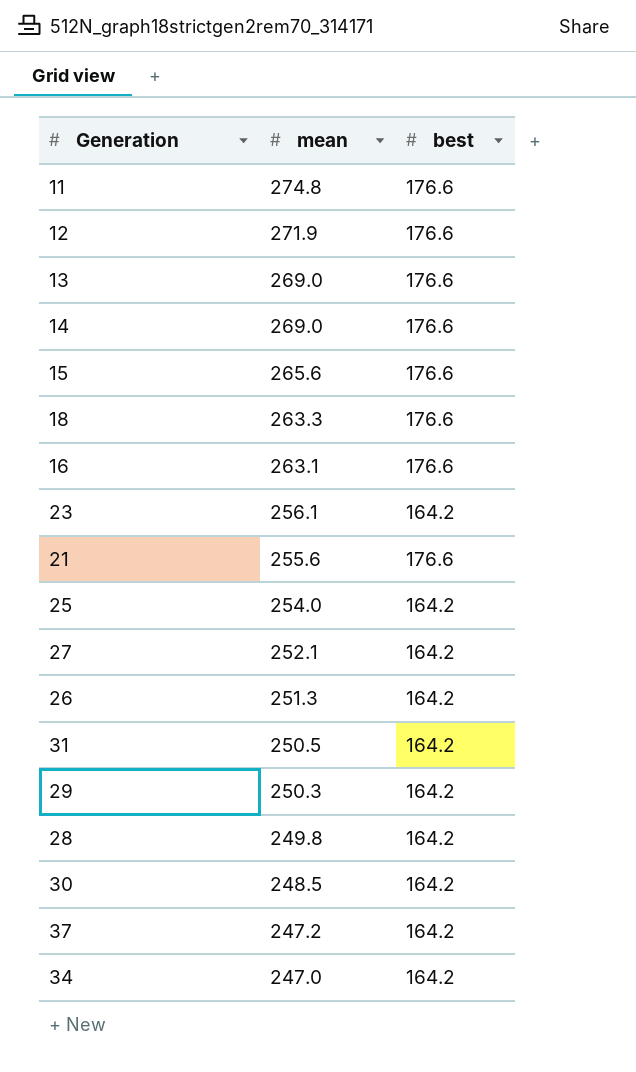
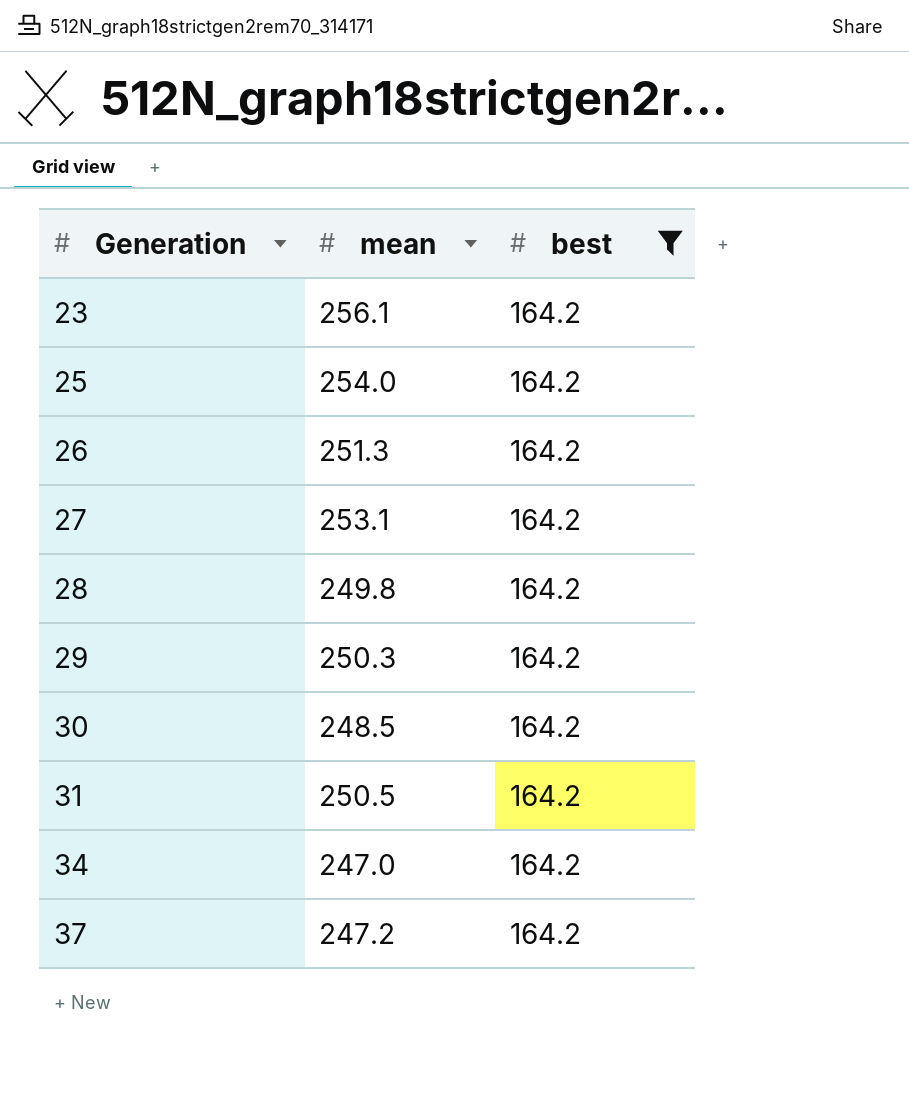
filter: none -> best = 164.2
row order: mean descending -> Generation ascending
27 | mean: 252.1 -> 253.1

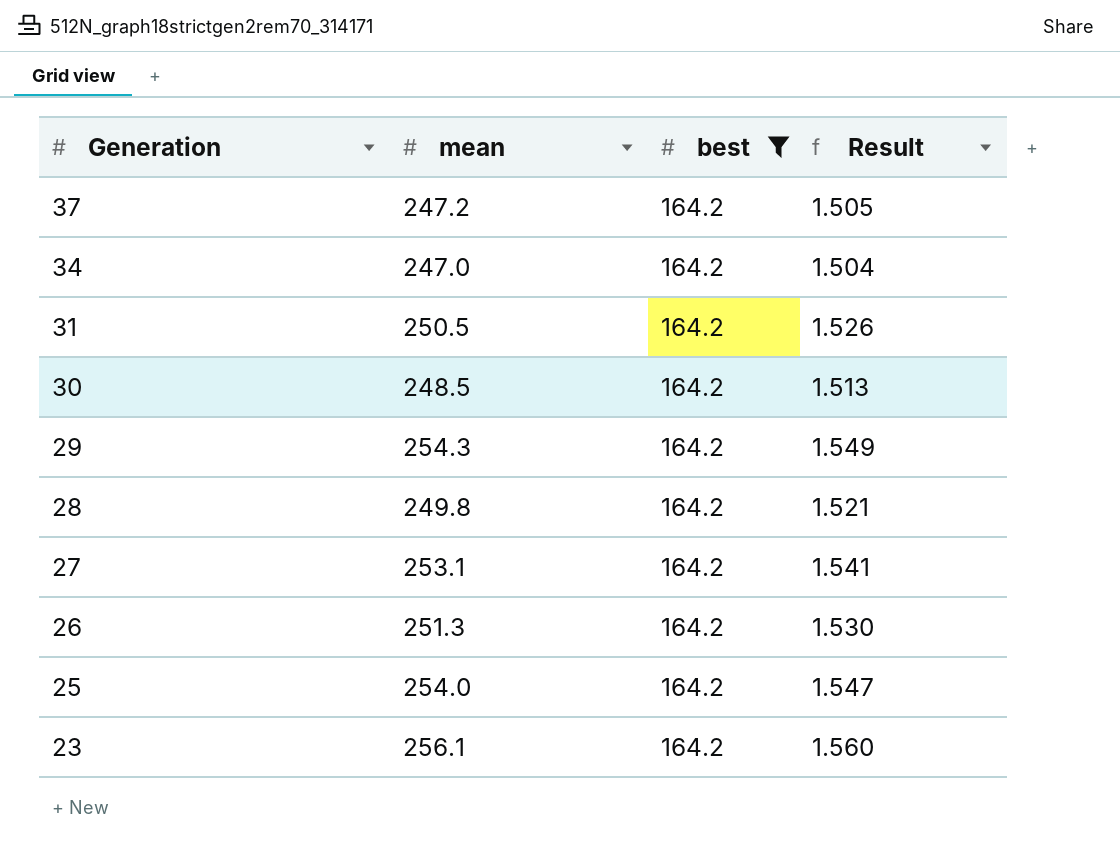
row order: Generation ascending -> Generation descending
column Result | formula: none -> [mean] / [best]
29 | mean: 250.3 -> 254.3

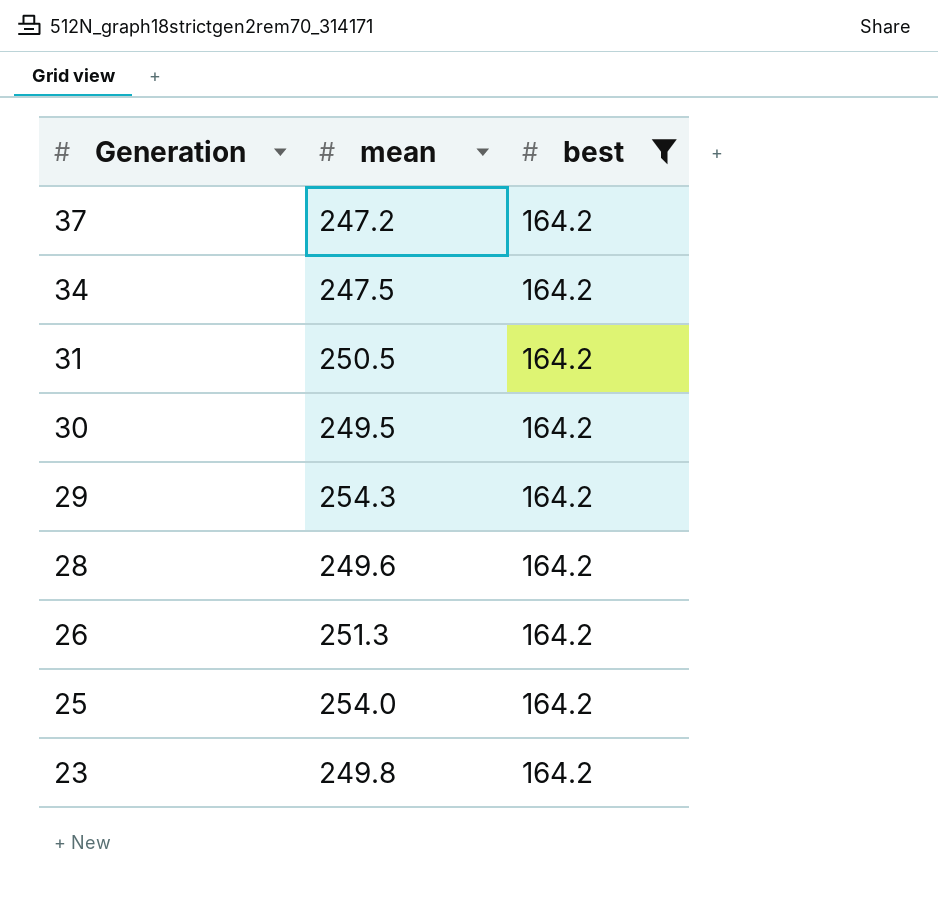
column Result | formula: [mean] / [best] -> none
row 27: 253.1 | 164.2 | 1.541 -> none
34 | mean: 247.0 -> 247.5
30 | mean: 248.5 -> 249.5
28 | mean: 249.8 -> 249.6
23 | mean: 256.1 -> 249.8

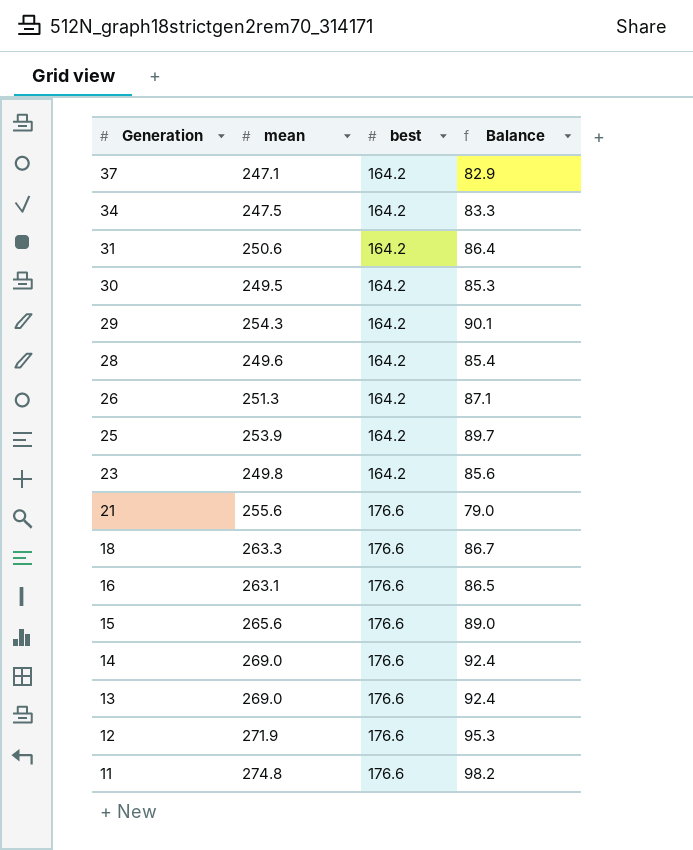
filter: best = 164.2 -> none
column Balance | formula: none -> [mean] - [best]
37 | mean: 247.2 -> 247.1
31 | mean: 250.5 -> 250.6
25 | mean: 254.0 -> 253.9

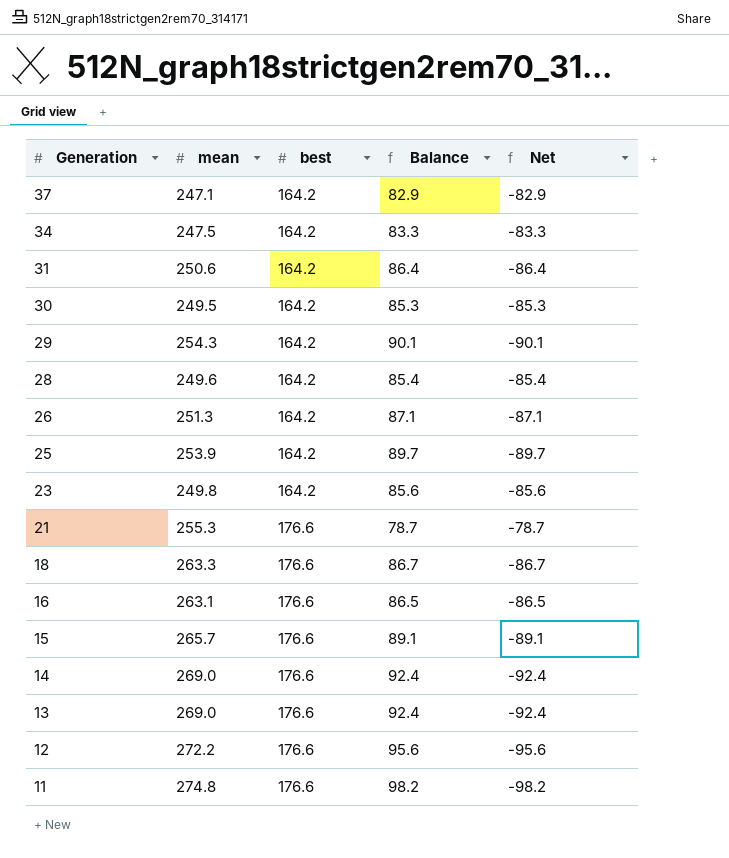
column Net | formula: none -> [best] - [mean]
21 | mean: 255.6 -> 255.3
21 | Balance: 79.0 -> 78.7
15 | mean: 265.6 -> 265.7
15 | Balance: 89.0 -> 89.1
12 | mean: 271.9 -> 272.2
12 | Balance: 95.3 -> 95.6

